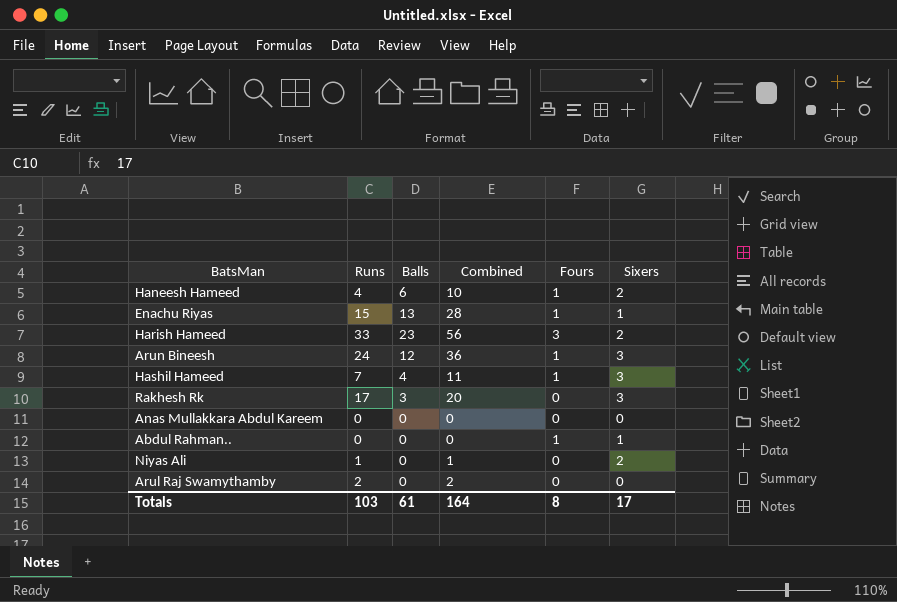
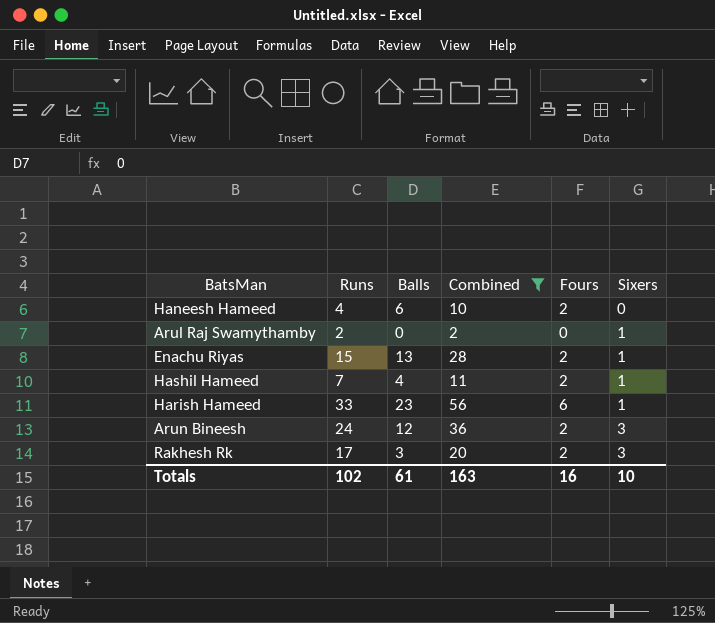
filter: none -> Combined >= 2
row order: none -> Sixers ascending
Haneesh Hameed | Fours: 1 -> 2
Haneesh Hameed | Sixers: 2 -> 0
Arul Raj Swamythamby | Sixers: 0 -> 1
Enachu Riyas | Fours: 1 -> 2
Hashil Hameed | Fours: 1 -> 2
Hashil Hameed | Sixers: 3 -> 1
Harish Hameed | Fours: 3 -> 6
Harish Hameed | Sixers: 2 -> 1
Arun Bineesh | Fours: 1 -> 2
Rakhesh Rk | Fours: 0 -> 2
Totals | Runs: 103 -> 102
Totals | Combined: 164 -> 163
Totals | Fours: 8 -> 16
Totals | Sixers: 17 -> 10

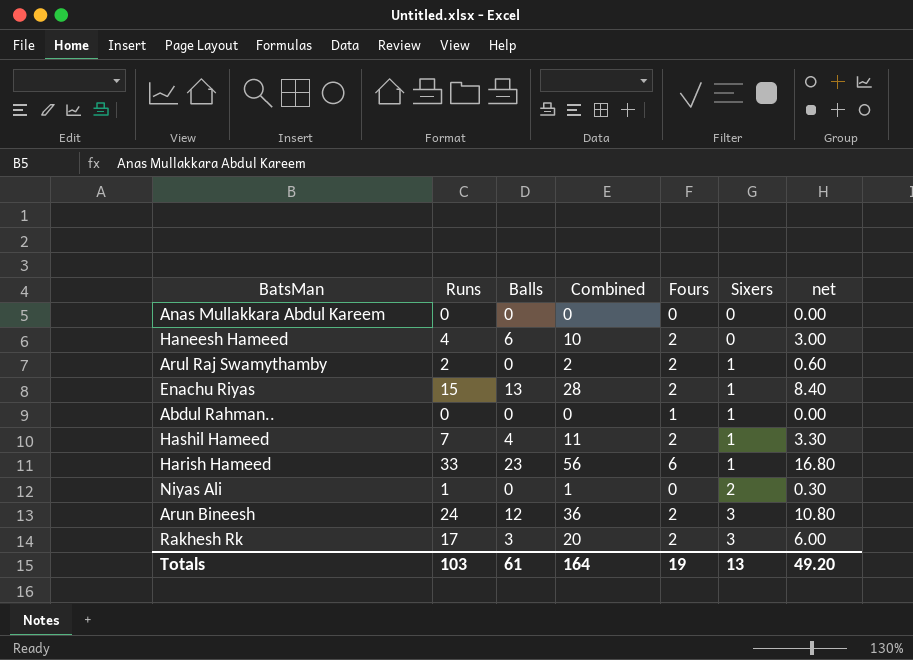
filter: Combined >= 2 -> none
column net | formula: none -> [Combined] * 0.3
Arul Raj Swamythamby | Fours: 0 -> 2
Totals | Runs: 102 -> 103
Totals | Combined: 163 -> 164
Totals | Fours: 16 -> 19
Totals | Sixers: 10 -> 13

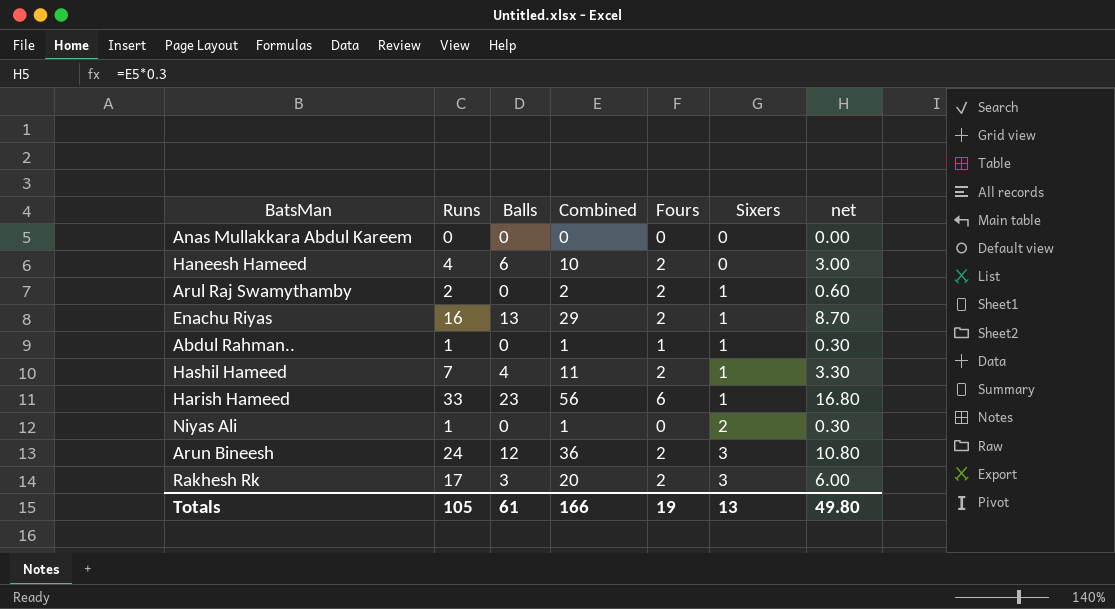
Enachu Riyas | Runs: 15 -> 16
Enachu Riyas | Combined: 28 -> 29
Enachu Riyas | net: 8.40 -> 8.70
Abdul Rahman.. | Runs: 0 -> 1
Abdul Rahman.. | Combined: 0 -> 1
Abdul Rahman.. | net: 0.00 -> 0.30
Totals | Runs: 103 -> 105
Totals | Combined: 164 -> 166
Totals | net: 49.20 -> 49.80

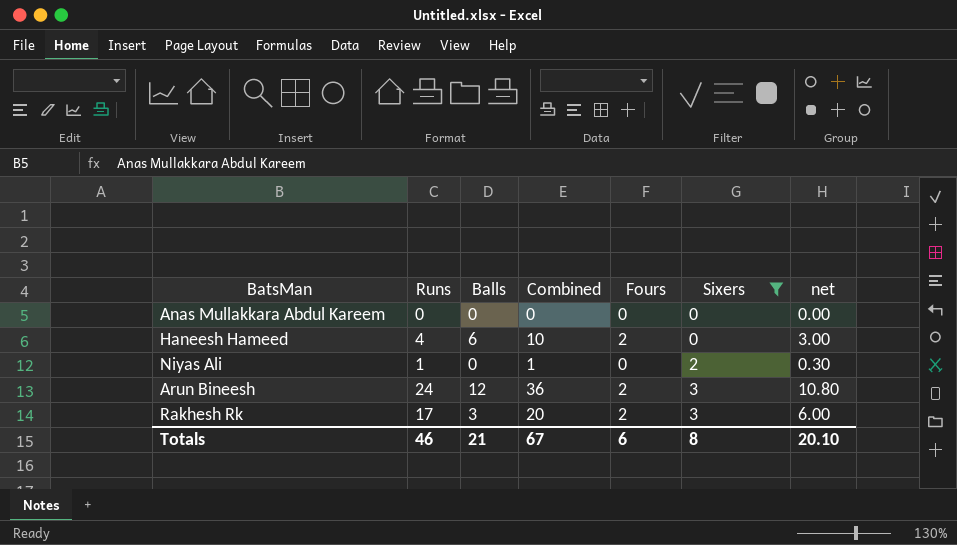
filter: none -> Sixers != 1
Totals | Runs: 105 -> 46
Totals | Balls: 61 -> 21
Totals | Combined: 166 -> 67
Totals | Fours: 19 -> 6
Totals | Sixers: 13 -> 8
Totals | net: 49.80 -> 20.10

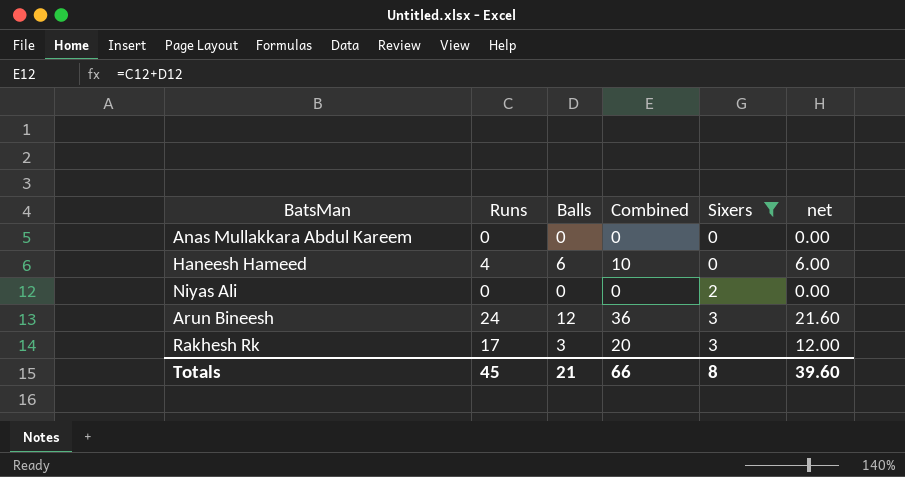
column Fours | position: 5 -> none
column net | formula: [Combined] * 0.3 -> [Combined] * 0.6
Niyas Ali | Runs: 1 -> 0
Niyas Ali | Combined: 1 -> 0
Totals | Runs: 46 -> 45
Totals | Combined: 67 -> 66
Totals | net: 20.10 -> 39.60

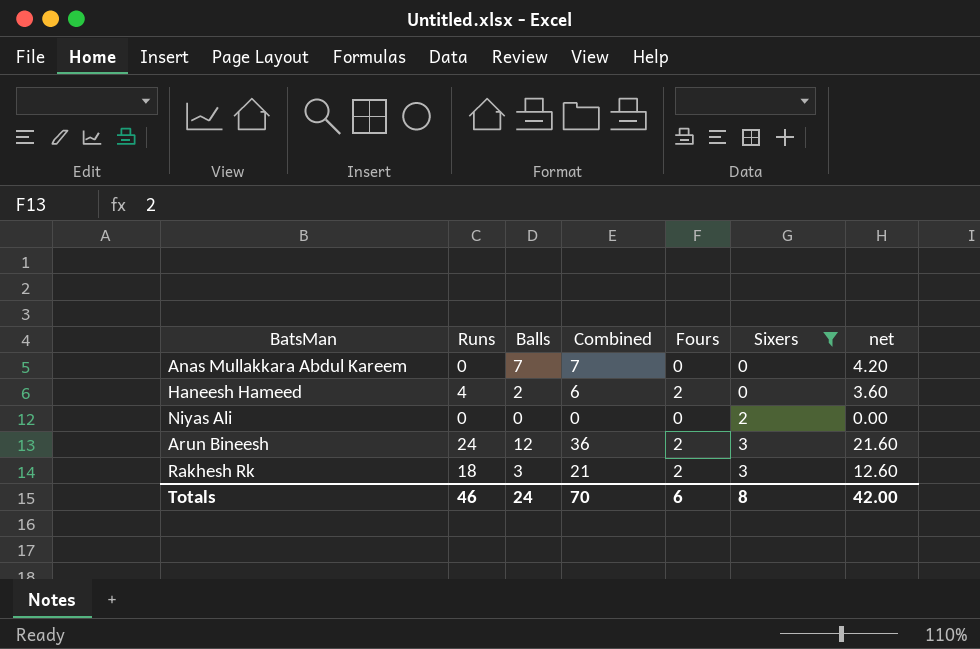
column Fours | position: none -> 5
Anas Mullakkara Abdul Kareem | Balls: 0 -> 7
Anas Mullakkara Abdul Kareem | Combined: 0 -> 7
Anas Mullakkara Abdul Kareem | net: 0.00 -> 4.20
Haneesh Hameed | Balls: 6 -> 2
Haneesh Hameed | Combined: 10 -> 6
Haneesh Hameed | net: 6.00 -> 3.60
Rakhesh Rk | Runs: 17 -> 18
Rakhesh Rk | Combined: 20 -> 21
Rakhesh Rk | net: 12.00 -> 12.60
Totals | Runs: 45 -> 46
Totals | Balls: 21 -> 24
Totals | Combined: 66 -> 70
Totals | net: 39.60 -> 42.00

